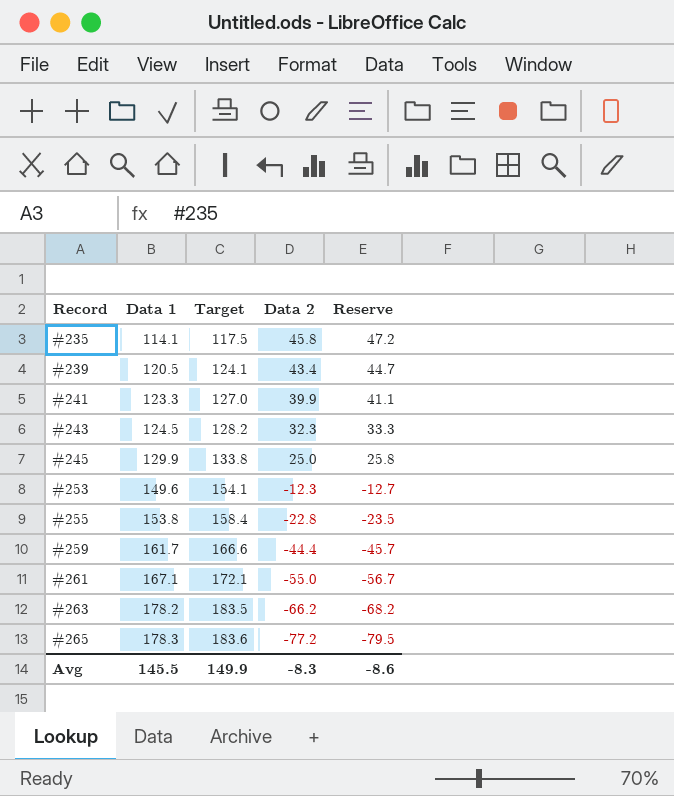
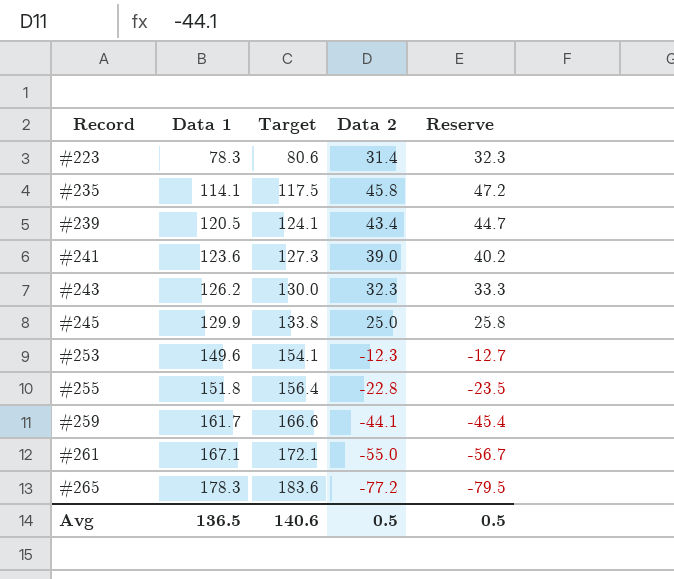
row #263: 178.2 | 183.5 | -66.2 | -68.2 -> none
row #223: none -> 78.3 | 80.6 | 31.4 | 32.3
#241 | Data 1: 123.3 -> 123.6
#241 | Target: 127.0 -> 127.3
#241 | Data 2: 39.9 -> 39.0
#241 | Reserve: 41.1 -> 40.2
#243 | Data 1: 124.5 -> 126.2
#243 | Target: 128.2 -> 130.0
#255 | Data 1: 153.8 -> 151.8
#255 | Target: 158.4 -> 156.4
#259 | Data 2: -44.4 -> -44.1
#259 | Reserve: -45.7 -> -45.4
Avg | Data 1: 145.5 -> 136.5
Avg | Target: 149.9 -> 140.6
Avg | Data 2: -8.3 -> 0.5
Avg | Reserve: -8.6 -> 0.5

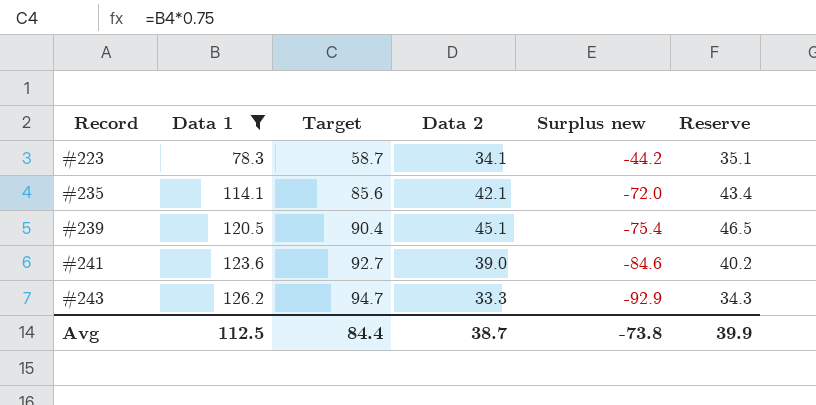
filter: none -> Data 1 <= 126.2
column Target | formula: [Data 1] * 1.03 -> [Data 1] * 0.75
column Surplus new | formula: none -> [Data 2] - [Data 1]
#223 | Data 2: 31.4 -> 34.1
#223 | Reserve: 32.3 -> 35.1
#235 | Data 2: 45.8 -> 42.1
#235 | Reserve: 47.2 -> 43.4
#239 | Data 2: 43.4 -> 45.1
#239 | Reserve: 44.7 -> 46.5
#243 | Data 2: 32.3 -> 33.3
#243 | Reserve: 33.3 -> 34.3
Avg | Data 1: 136.5 -> 112.5
Avg | Target: 140.6 -> 84.4
Avg | Data 2: 0.5 -> 38.7
Avg | Reserve: 0.5 -> 39.9

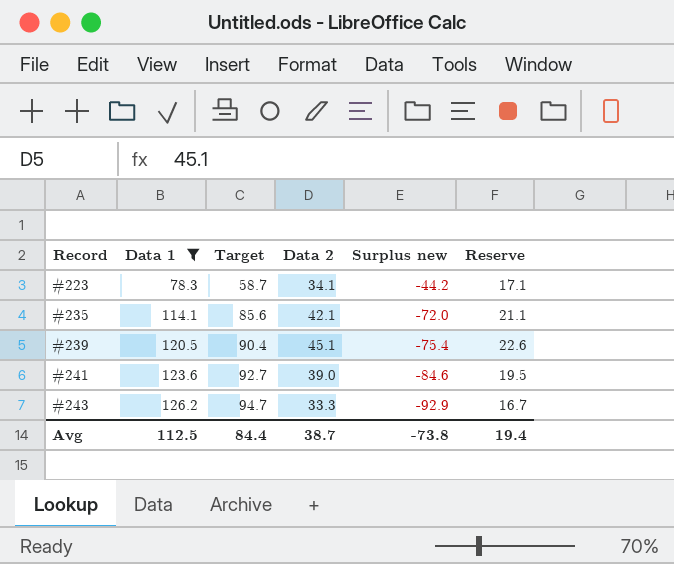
column Reserve | formula: [Data 2] * 1.03 -> [Data 2] * 0.5
Avg | Reserve: 39.9 -> 19.4

